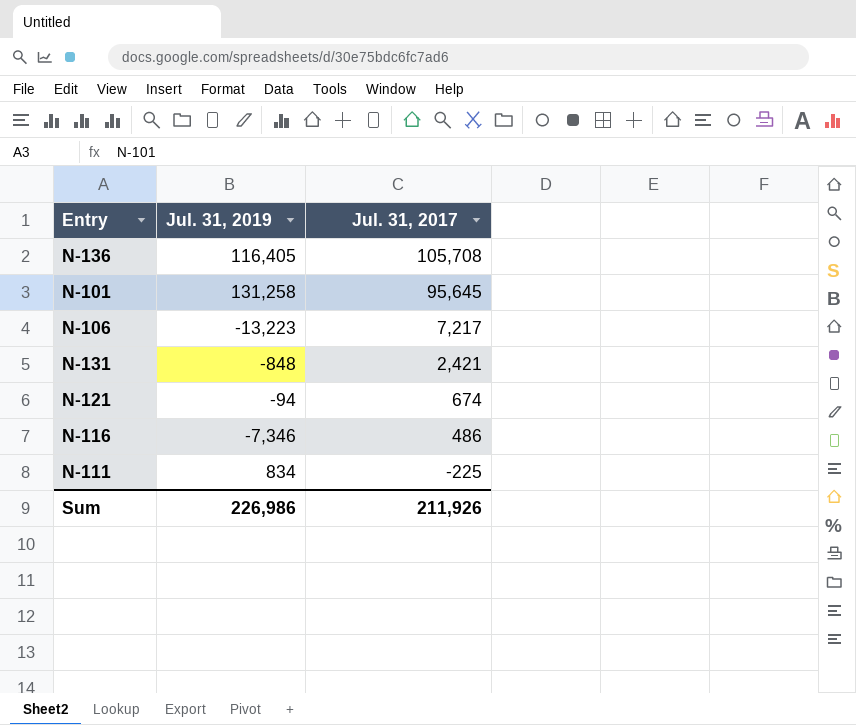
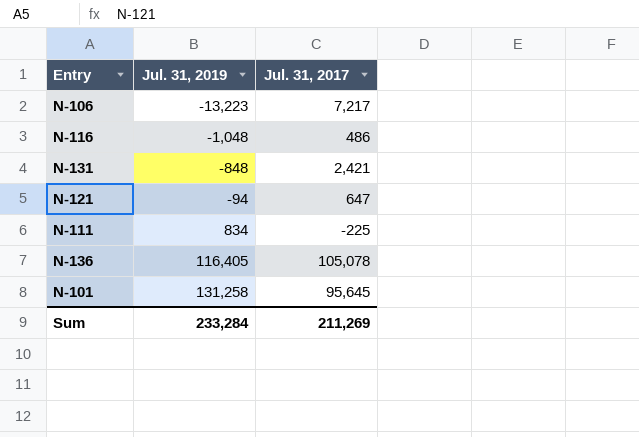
row order: Jul. 31, 2017 descending -> Jul. 31, 2019 ascending
N-116 | Jul. 31, 2019: -7,346 -> -1,048
N-121 | Jul. 31, 2017: 674 -> 647
N-136 | Jul. 31, 2017: 105,708 -> 105,078
Sum | Jul. 31, 2019: 226,986 -> 233,284
Sum | Jul. 31, 2017: 211,926 -> 211,269

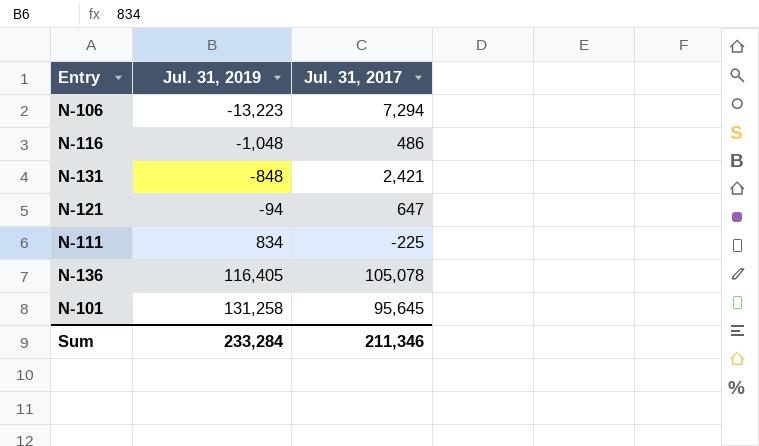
N-106 | Jul. 31, 2017: 7,217 -> 7,294
Sum | Jul. 31, 2017: 211,269 -> 211,346

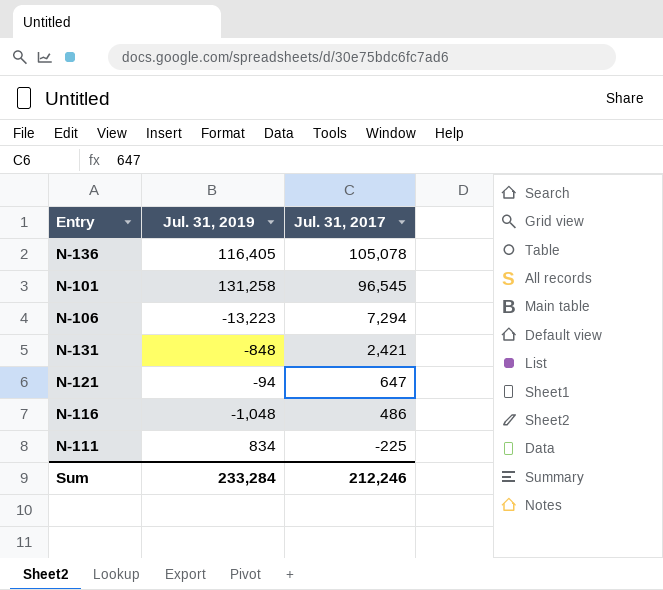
row order: Jul. 31, 2019 ascending -> Jul. 31, 2017 descending
N-101 | Jul. 31, 2017: 95,645 -> 96,545
Sum | Jul. 31, 2017: 211,346 -> 212,246

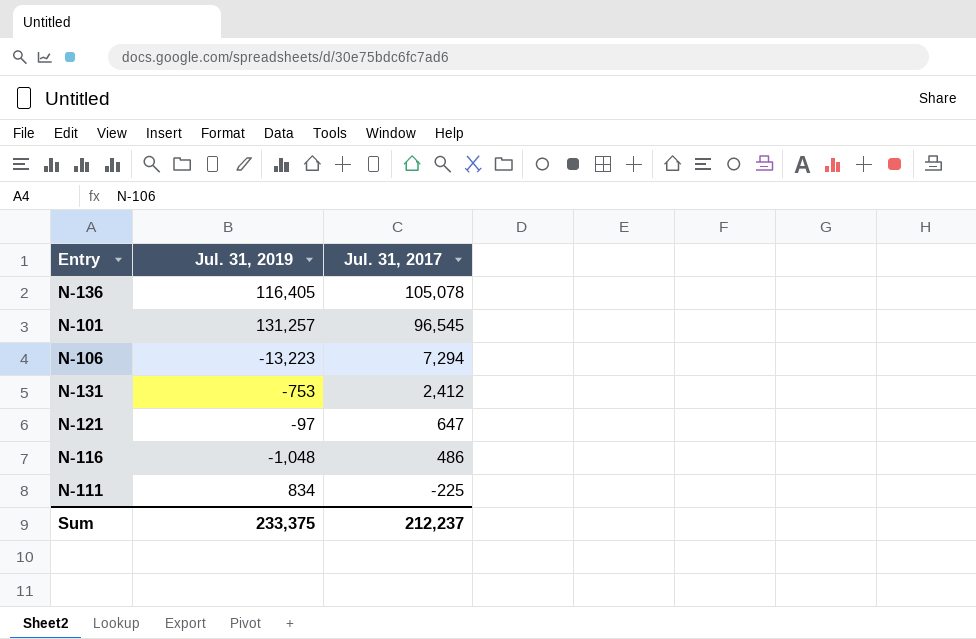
N-101 | Jul. 31, 2019: 131,258 -> 131,257
N-131 | Jul. 31, 2019: -848 -> -753
N-131 | Jul. 31, 2017: 2,421 -> 2,412
N-121 | Jul. 31, 2019: -94 -> -97
Sum | Jul. 31, 2019: 233,284 -> 233,375
Sum | Jul. 31, 2017: 212,246 -> 212,237

